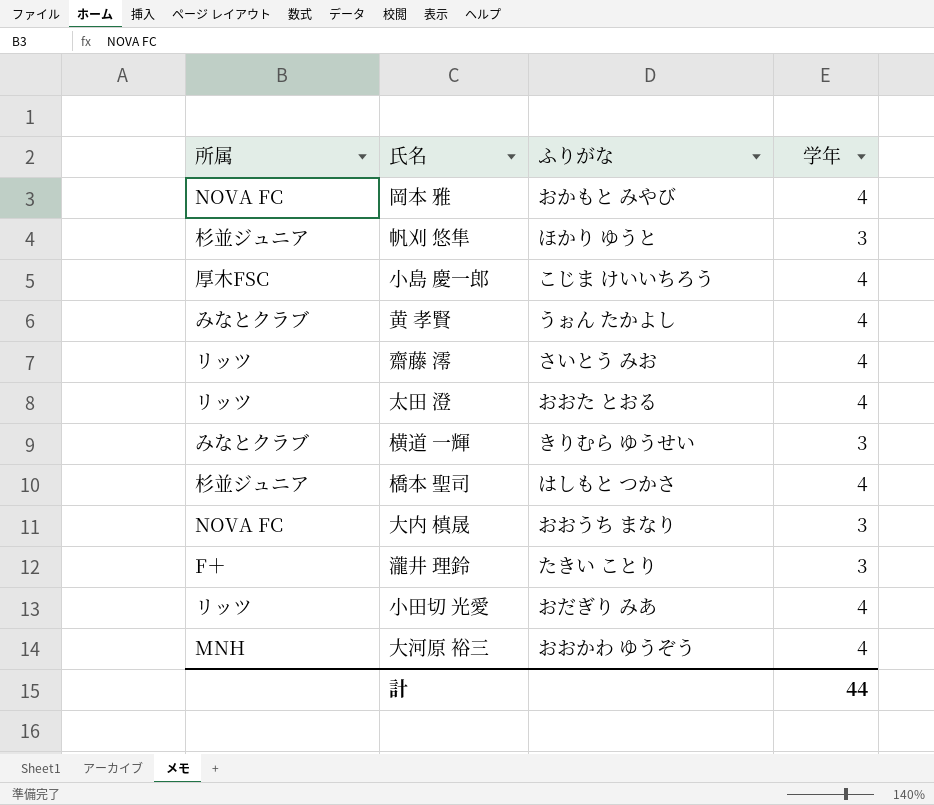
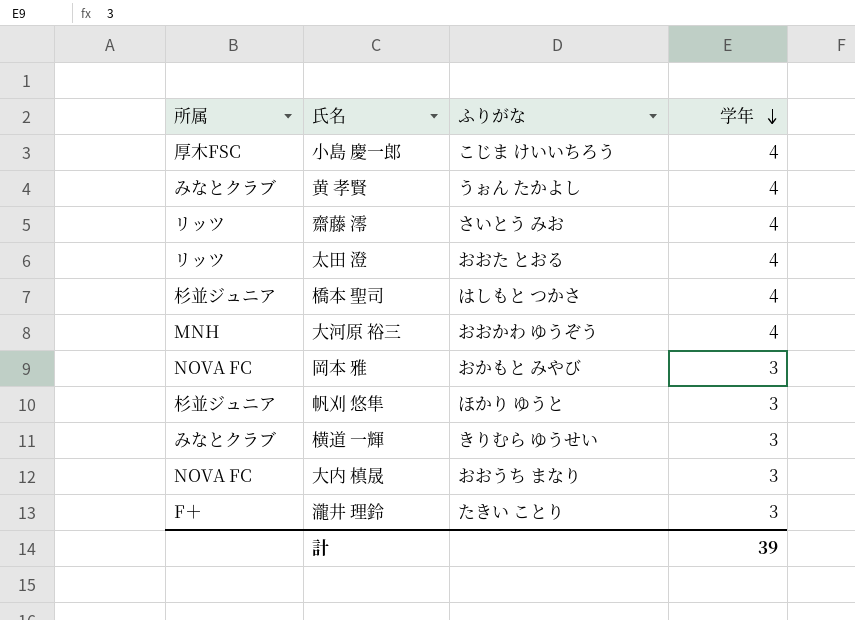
row order: none -> 学年 descending
row 小田切 光愛: リッツ | おだぎり みあ | 4 -> none
岡本 雅 | 学年: 4 -> 3
計 | 学年: 44 -> 39

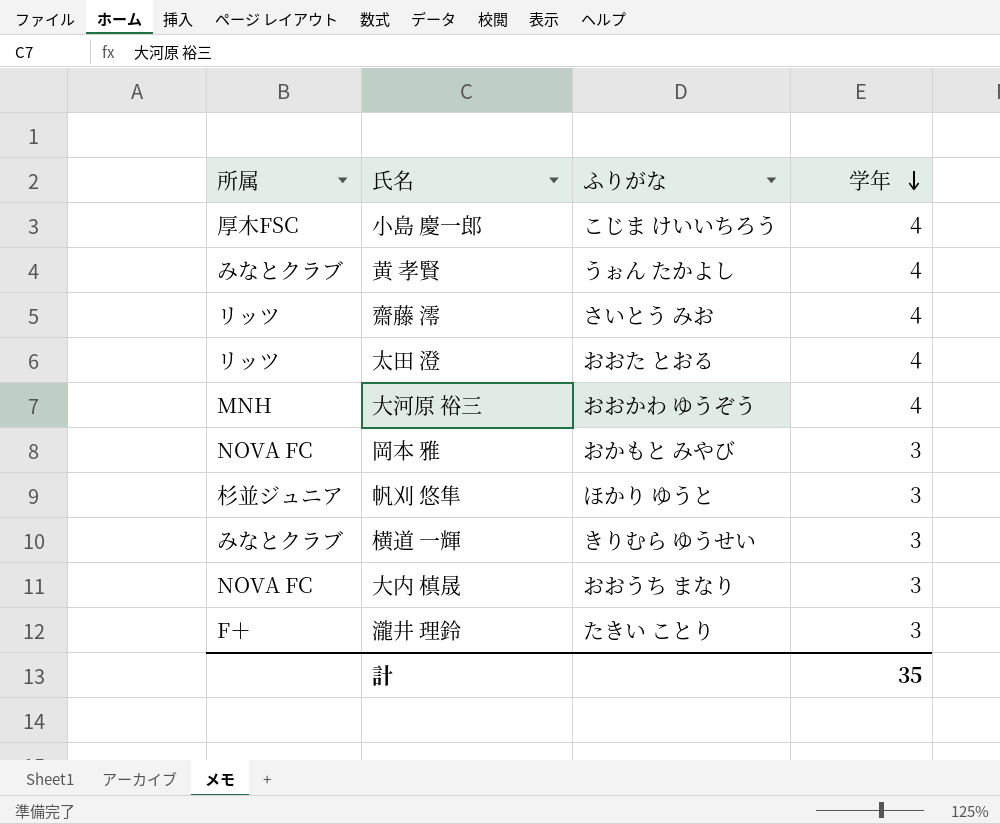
row 橋本 聖司: 杉並ジュニア | はしもと つかさ | 4 -> none
計 | 学年: 39 -> 35

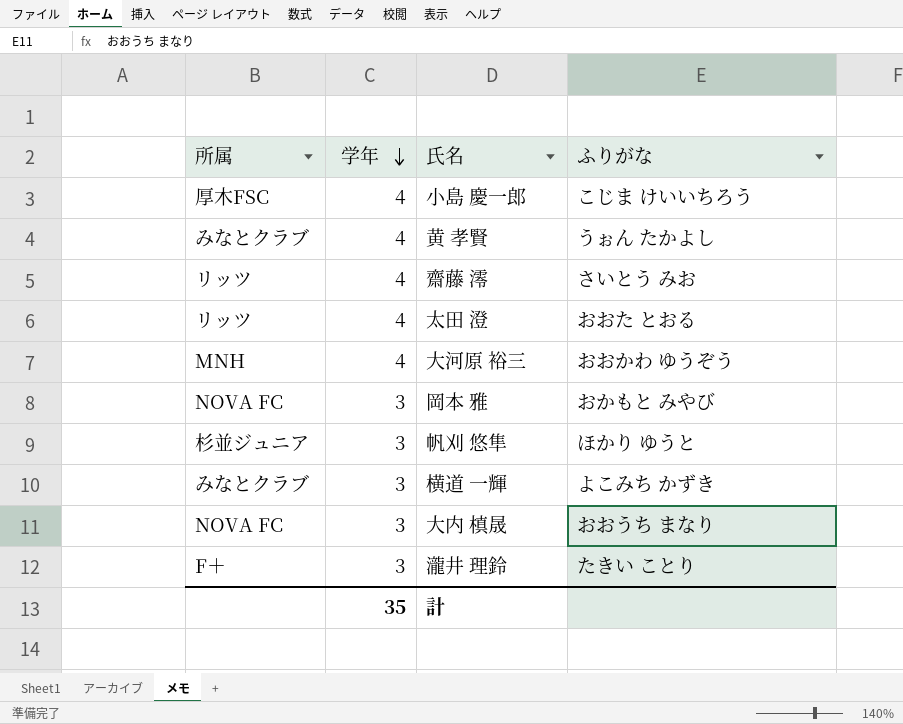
column 学年 | position: 4 -> 2
横道 一輝 | ふりがな: きりむら ゆうせい -> よこみち かずき

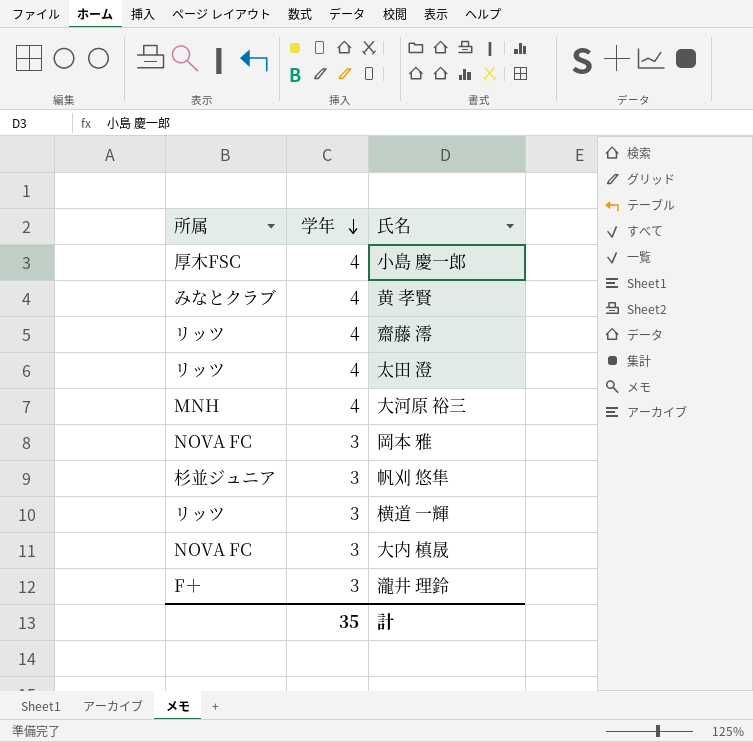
column ふりがな | position: 4 -> none
横道 一輝 | 所属: みなとクラブ -> リッツ

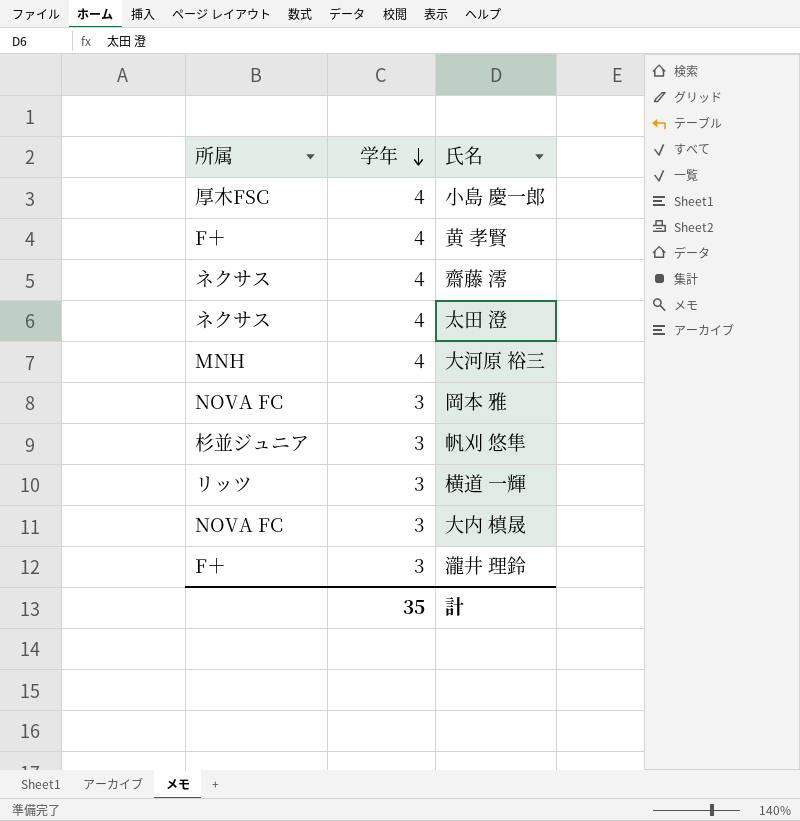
黄 孝賢 | 所属: みなとクラブ -> F＋
齋藤 澪 | 所属: リッツ -> ネクサス
太田 澄 | 所属: リッツ -> ネクサス

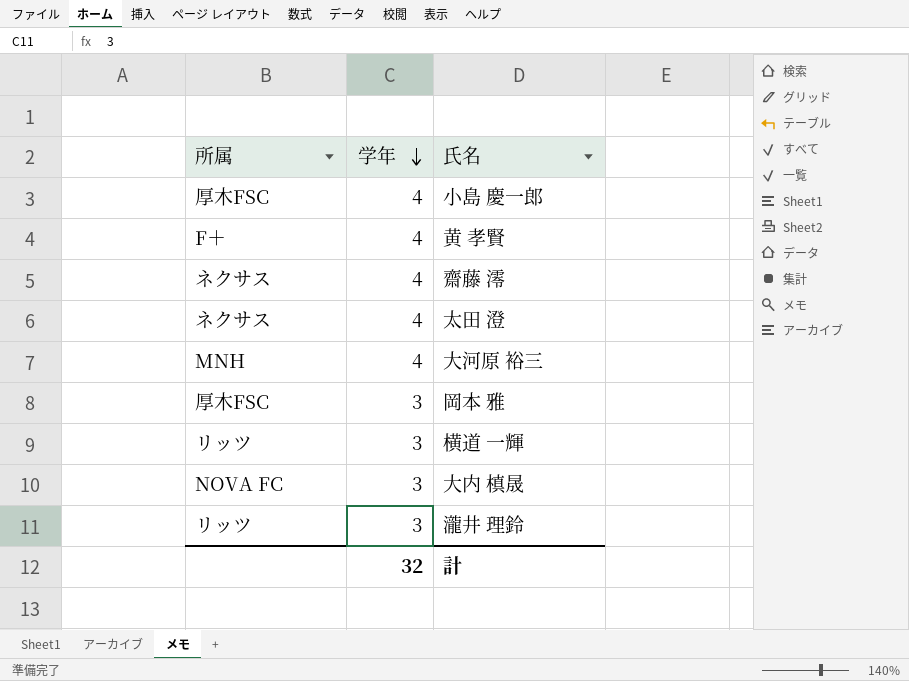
row 帆刈 悠隼: 杉並ジュニア | 3 -> none
岡本 雅 | 所属: NOVA FC -> 厚木FSC
瀧井 理鈴 | 所属: F＋ -> リッツ
計 | 学年: 35 -> 32

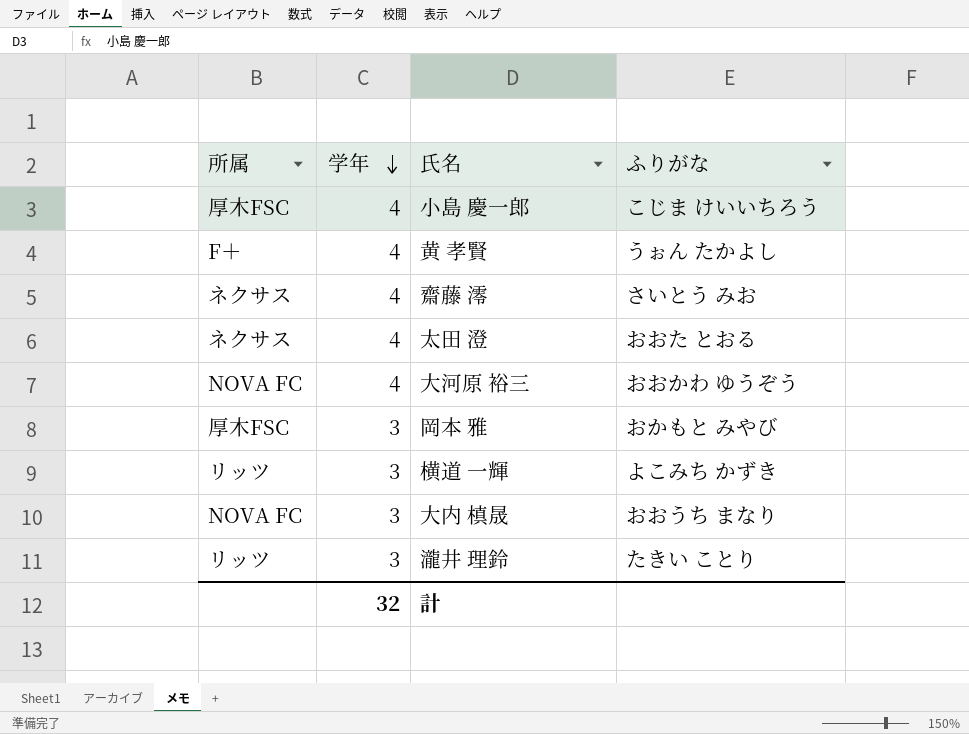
column ふりがな | position: none -> 4
大河原 裕三 | 所属: MNH -> NOVA FC

